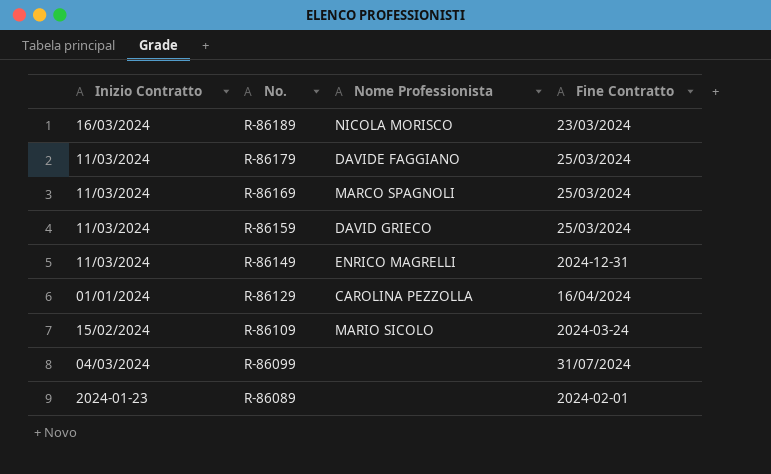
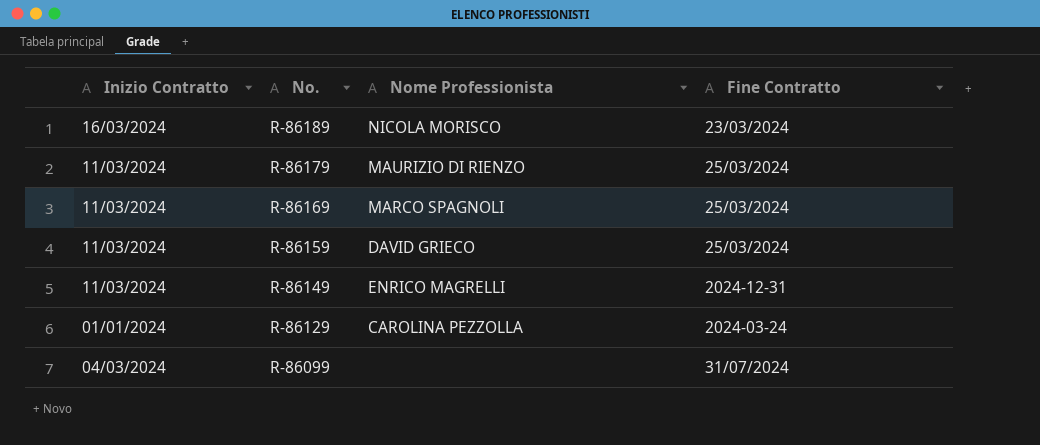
row R-86109: 15/02/2024 | MARIO SICOLO | 2024-03-24 -> none
row R-86089: 2024-01-23 | none | 2024-02-01 -> none
R-86179 | Nome Professionista: DAVIDE FAGGIANO -> MAURIZIO DI RIENZO
R-86129 | Fine Contratto: 16/04/2024 -> 2024-03-24

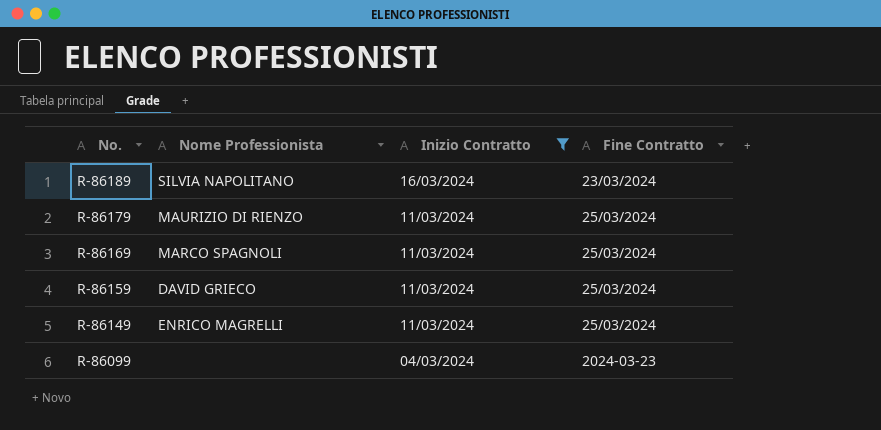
filter: none -> Inizio Contratto != 01/01/2024
column Inizio Contratto | position: 1 -> 3
R-86189 | Nome Professionista: NICOLA MORISCO -> SILVIA NAPOLITANO
R-86149 | Fine Contratto: 2024-12-31 -> 25/03/2024
R-86099 | Fine Contratto: 31/07/2024 -> 2024-03-23

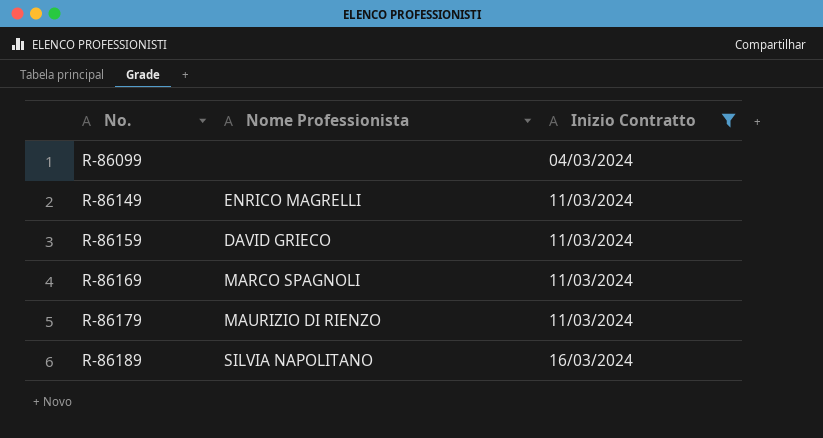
row order: No. descending -> No. ascending
column Fine Contratto | position: 4 -> none

